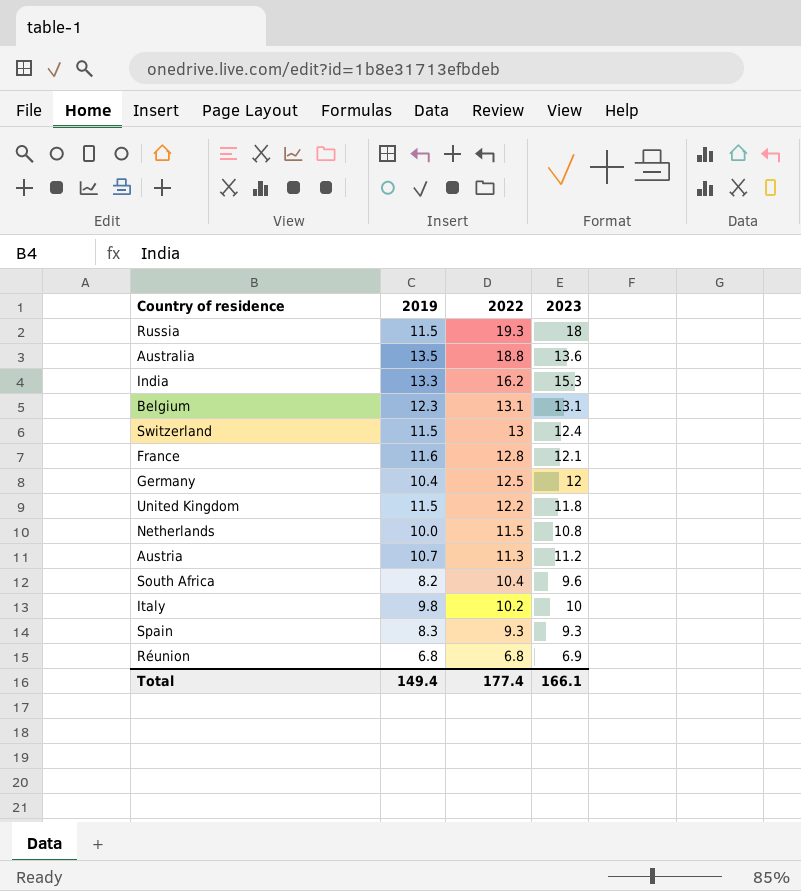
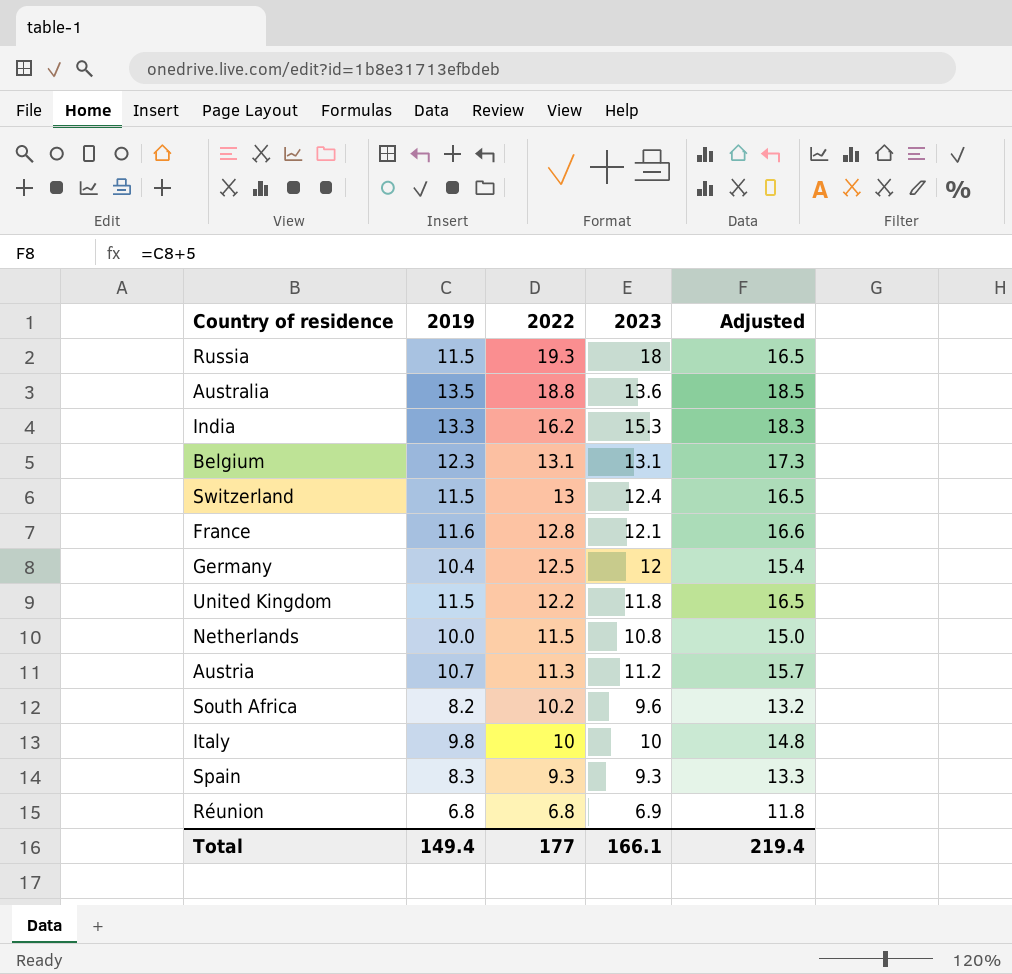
column Adjusted | formula: none -> [2019] + 5
South Africa | 2022: 10.4 -> 10.2
Italy | 2022: 10.2 -> 10
Total | 2022: 177.4 -> 177

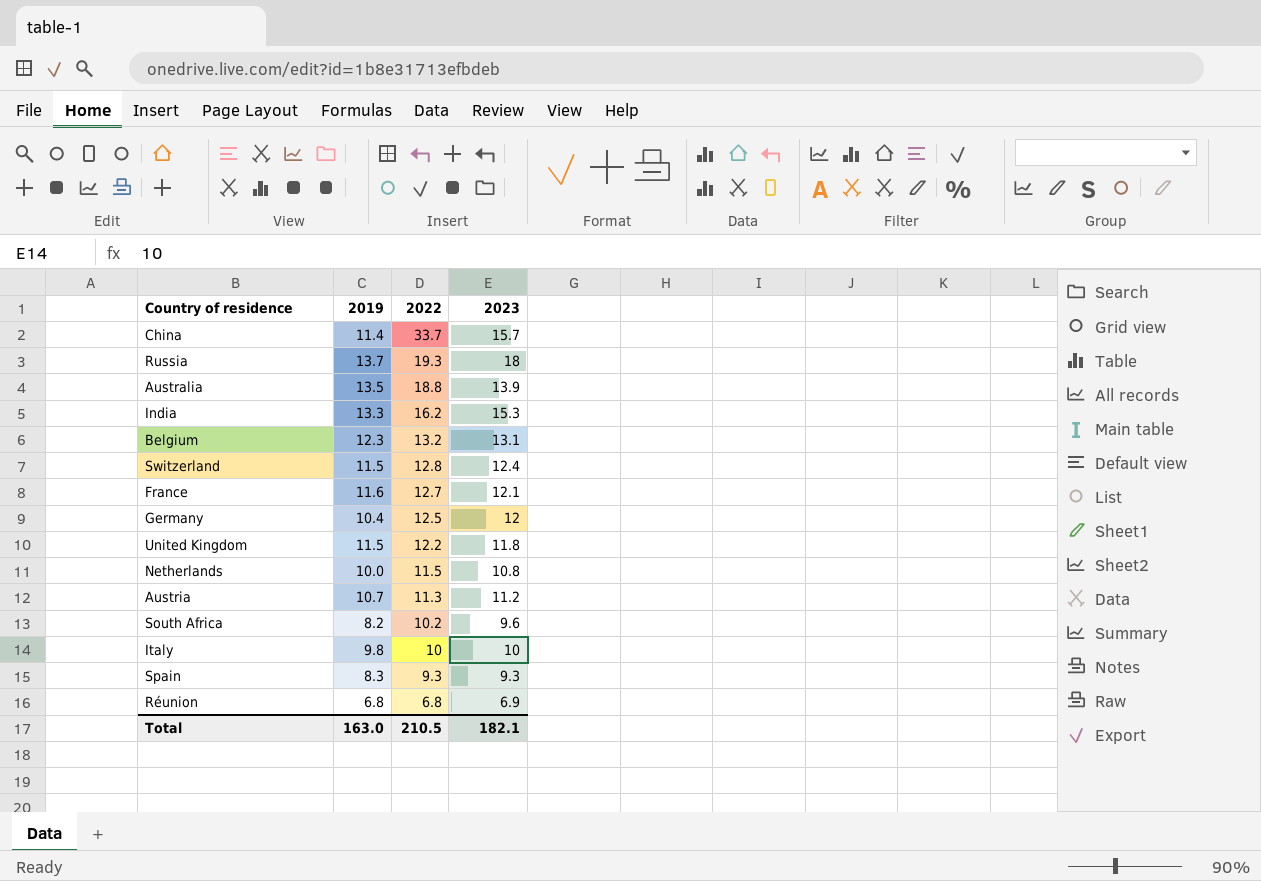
column Adjusted | formula: [2019] + 5 -> none
row China: none -> 11.4 | 33.7 | 15.7
Russia | 2019: 11.5 -> 13.7
Australia | 2023: 13.6 -> 13.9
Belgium | 2022: 13.1 -> 13.2
Switzerland | 2022: 13 -> 12.8
France | 2022: 12.8 -> 12.7
Total | 2019: 149.4 -> 163.0
Total | 2022: 177 -> 210.5
Total | 2023: 166.1 -> 182.1

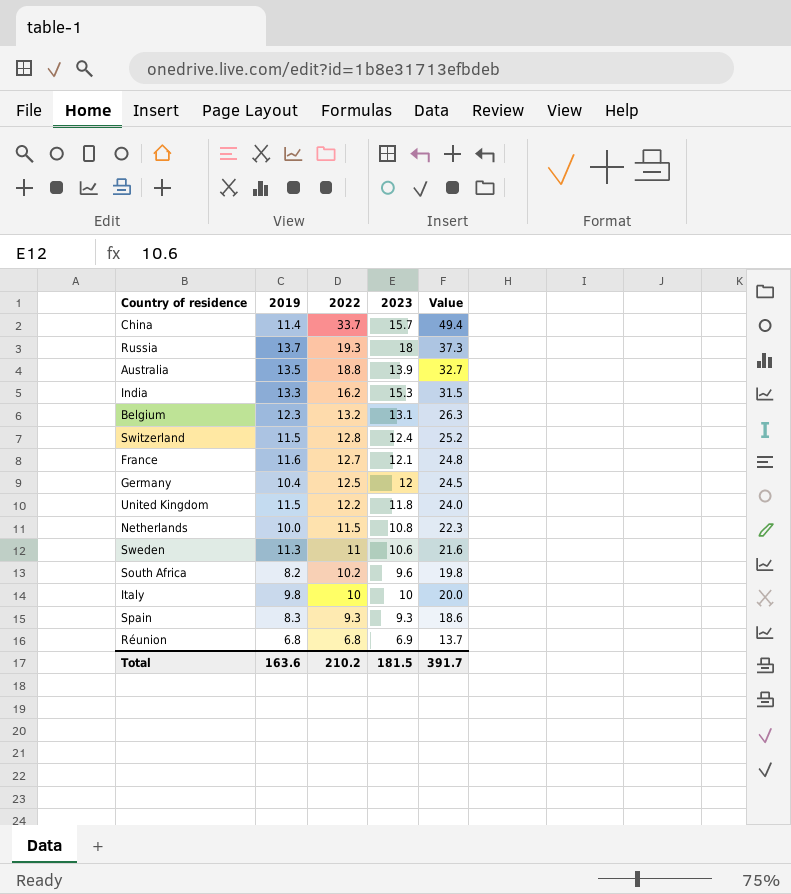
column Value | formula: none -> [2022] + [2023]
row Austria: 10.7 | 11.3 | 11.2 -> none
row Sweden: none -> 11.3 | 11 | 10.6 | 21.6
Total | 2019: 163.0 -> 163.6
Total | 2022: 210.5 -> 210.2
Total | 2023: 182.1 -> 181.5

